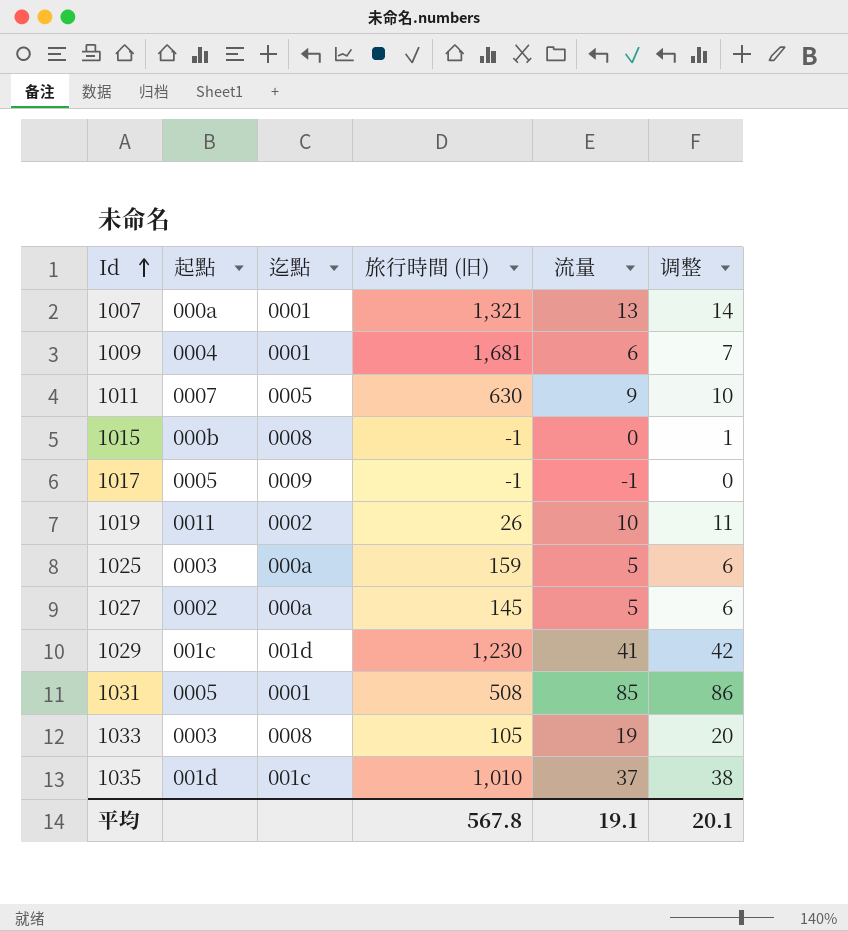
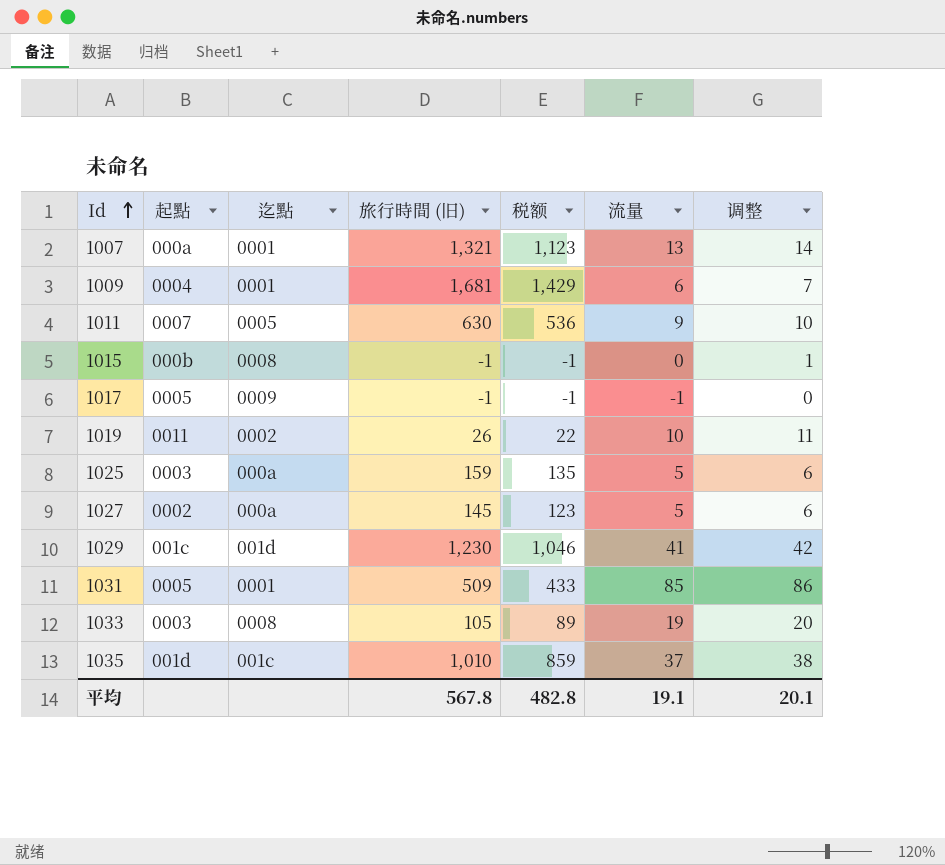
column 税额 | formula: none -> [旅行時間 (旧)] * 0.85
1031 | 旅行時間 (旧): 508 -> 509

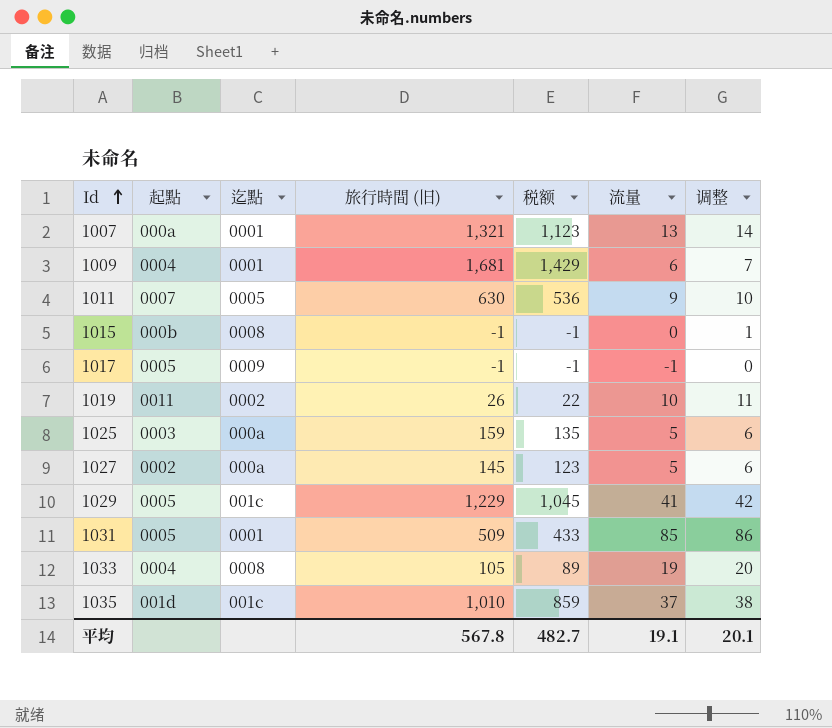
1029 | 起點: 001c -> 0005
1029 | 迄點: 001d -> 001c
1029 | 旅行時間 (旧): 1,230 -> 1,229
1029 | 税额: 1,046 -> 1,045
1033 | 起點: 0003 -> 0004
平均 | 税额: 482.8 -> 482.7

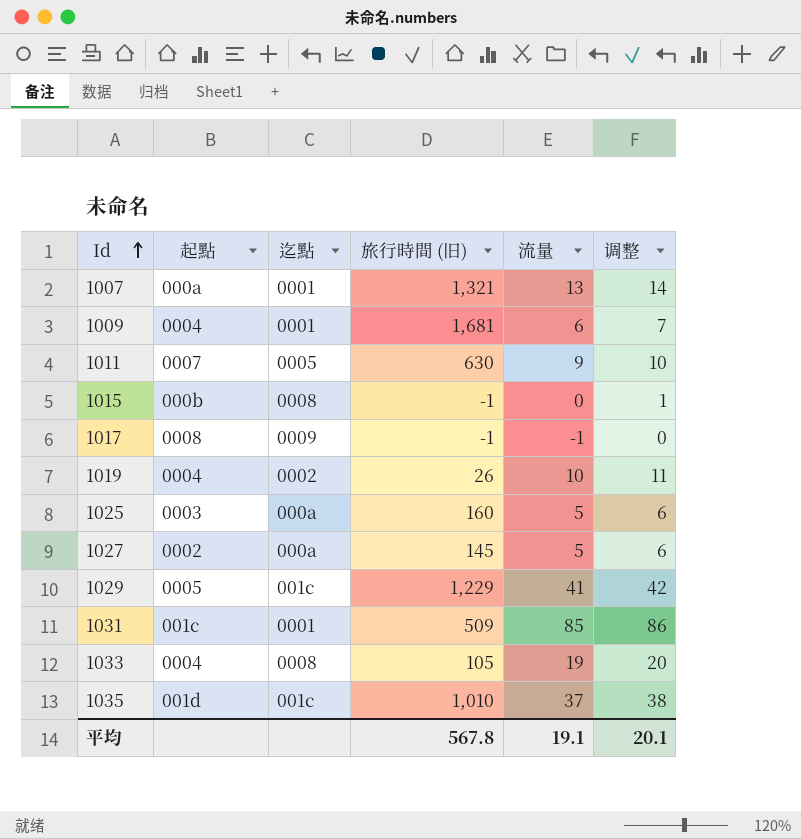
column 税额 | formula: [旅行時間 (旧)] * 0.85 -> none
1017 | 起點: 0005 -> 0008
1019 | 起點: 0011 -> 0004
1025 | 旅行時間 (旧): 159 -> 160
1031 | 起點: 0005 -> 001c

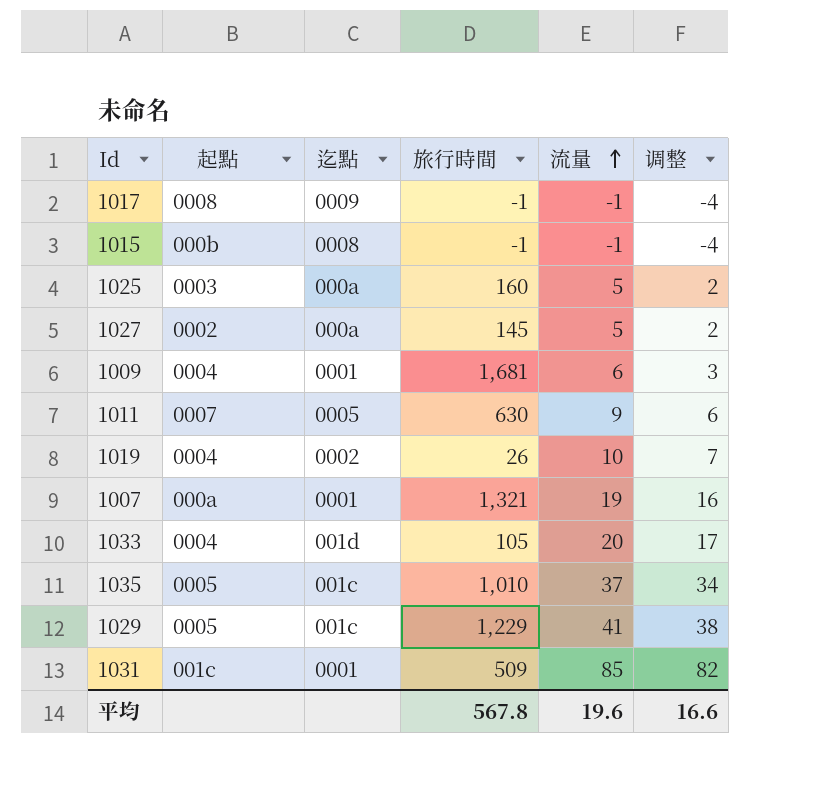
row order: Id ascending -> 流量 ascending
column name: 旅行時間 (旧) -> 旅行時間
column 调整 | formula: [流量] + 1 -> [流量] - 3
1015 | 流量: 0 -> -1
1007 | 流量: 13 -> 19
1033 | 迄點: 0008 -> 001d
1033 | 流量: 19 -> 20
1035 | 起點: 001d -> 0005
平均 | 流量: 19.1 -> 19.6
平均 | 调整: 20.1 -> 16.6

